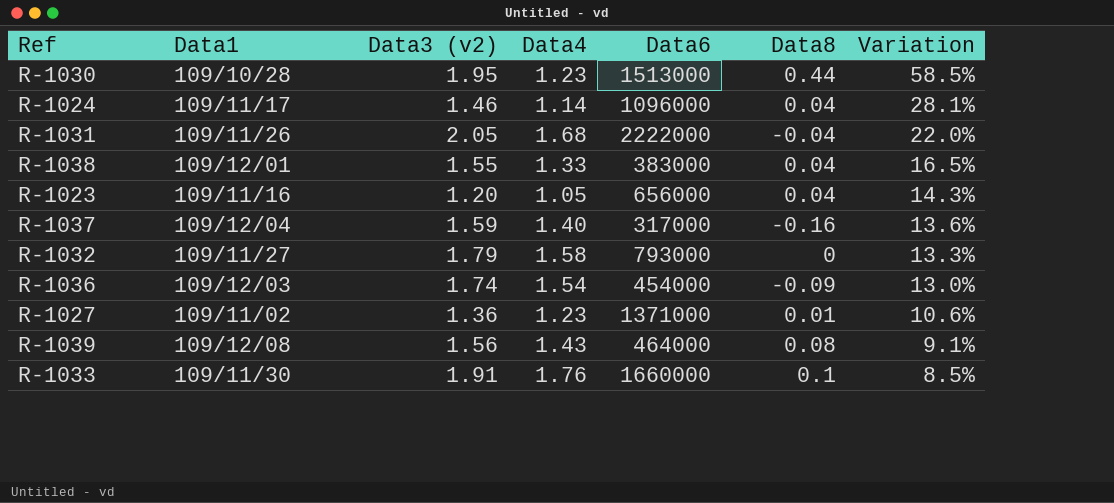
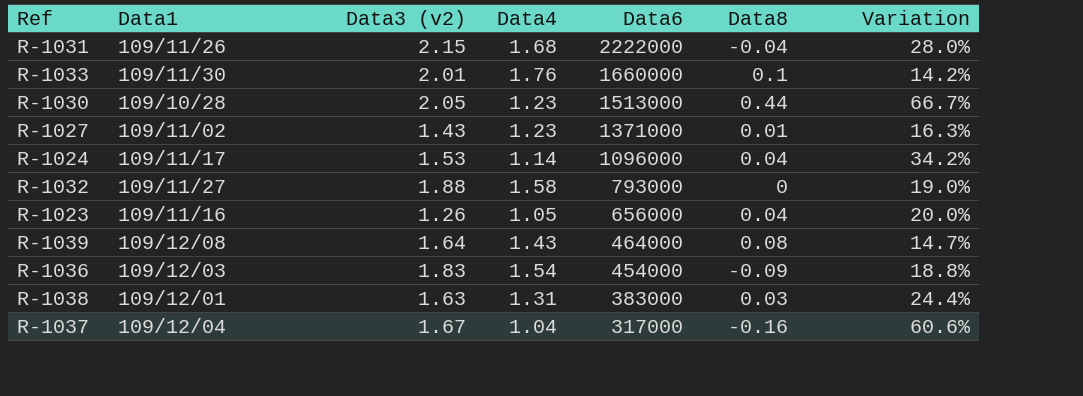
row order: Variation descending -> Data6 descending
R-1031 | Data3 (v2): 2.05 -> 2.15
R-1031 | Variation: 22.0% -> 28.0%
R-1033 | Data3 (v2): 1.91 -> 2.01
R-1033 | Variation: 8.5% -> 14.2%
R-1030 | Data3 (v2): 1.95 -> 2.05
R-1030 | Variation: 58.5% -> 66.7%
R-1027 | Data3 (v2): 1.36 -> 1.43
R-1027 | Variation: 10.6% -> 16.3%
R-1024 | Data3 (v2): 1.46 -> 1.53
R-1024 | Variation: 28.1% -> 34.2%
R-1032 | Data3 (v2): 1.79 -> 1.88
R-1032 | Variation: 13.3% -> 19.0%
R-1023 | Data3 (v2): 1.20 -> 1.26
R-1023 | Variation: 14.3% -> 20.0%
R-1039 | Data3 (v2): 1.56 -> 1.64
R-1039 | Variation: 9.1% -> 14.7%
R-1036 | Data3 (v2): 1.74 -> 1.83
R-1036 | Variation: 13.0% -> 18.8%
R-1038 | Data3 (v2): 1.55 -> 1.63
R-1038 | Data4: 1.33 -> 1.31
R-1038 | Data8: 0.04 -> 0.03
R-1038 | Variation: 16.5% -> 24.4%
R-1037 | Data3 (v2): 1.59 -> 1.67
R-1037 | Data4: 1.40 -> 1.04
R-1037 | Variation: 13.6% -> 60.6%

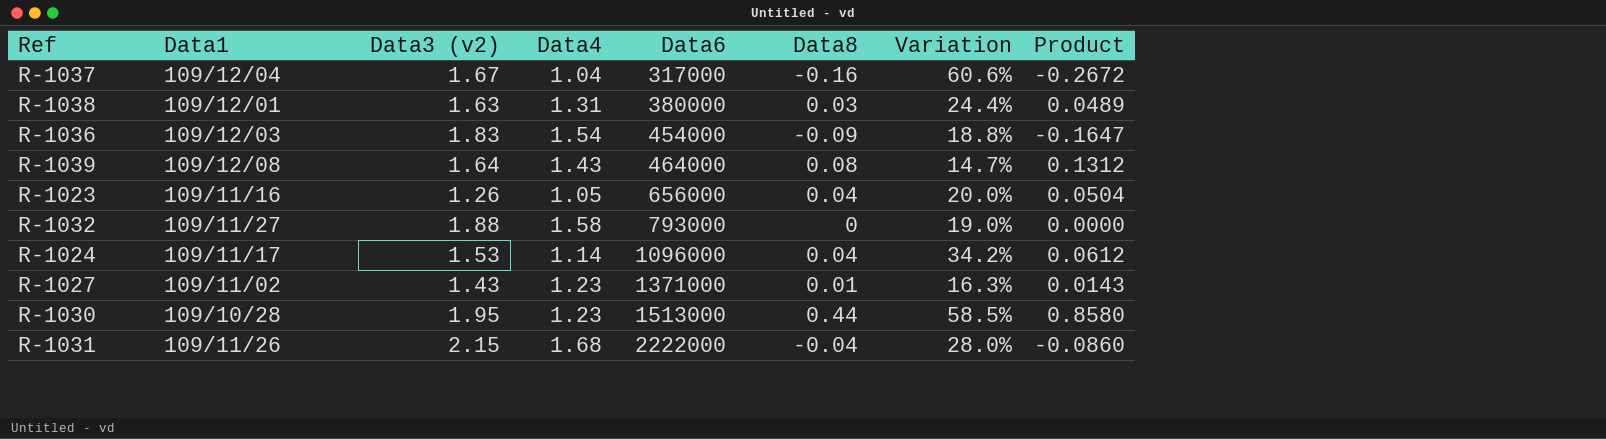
row order: Data6 descending -> Data6 ascending
column Product | formula: none -> [Data3 (v2)] * [Data8]
row R-1033: 109/11/30 | 2.01 | 1.76 | 1660000 | 0.1 | 14.2% -> none
R-1038 | Data6: 383000 -> 380000
R-1030 | Data3 (v2): 2.05 -> 1.95
R-1030 | Variation: 66.7% -> 58.5%

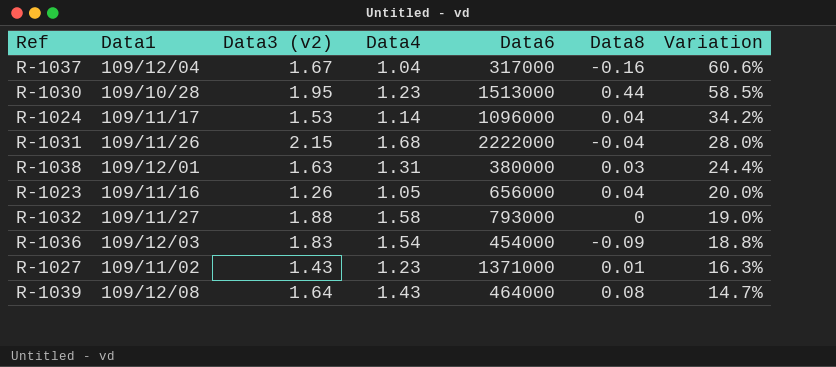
row order: Data6 ascending -> Variation descending
column Product | formula: [Data3 (v2)] * [Data8] -> none

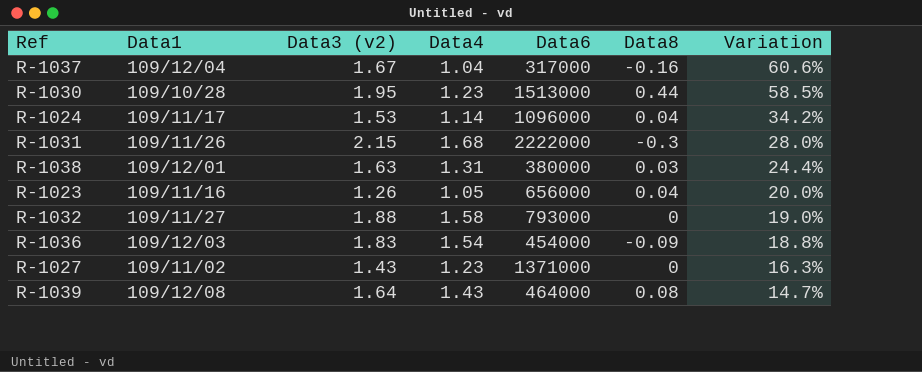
R-1031 | Data8: -0.04 -> -0.3
R-1027 | Data8: 0.01 -> 0

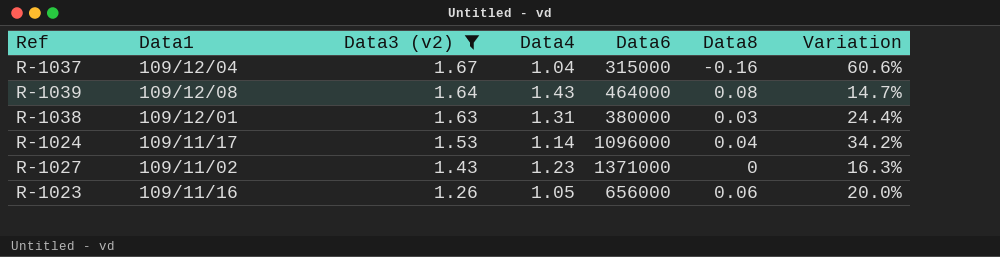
filter: none -> Data3 (v2) <= 1.67
row order: Variation descending -> Data3 (v2) descending
R-1037 | Data6: 317000 -> 315000
R-1023 | Data8: 0.04 -> 0.06

